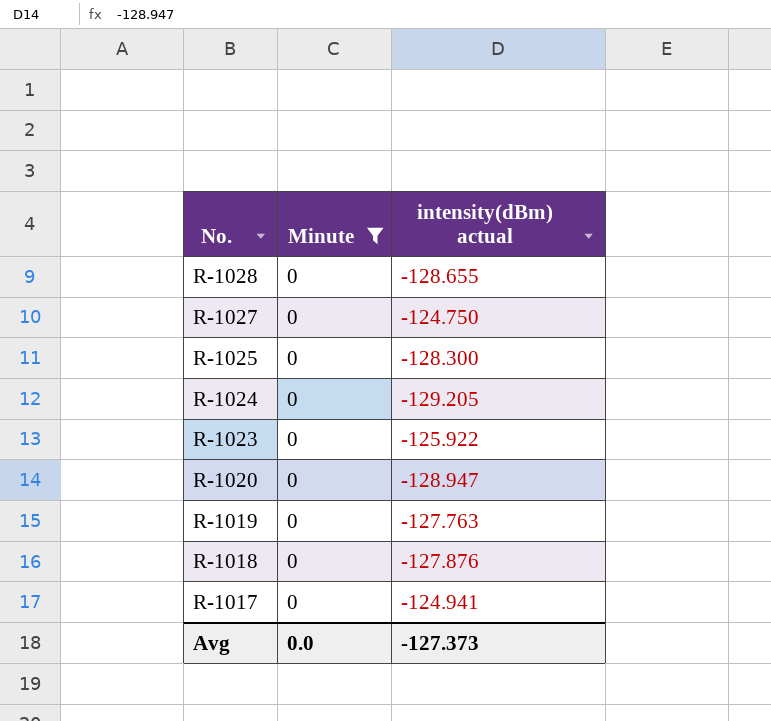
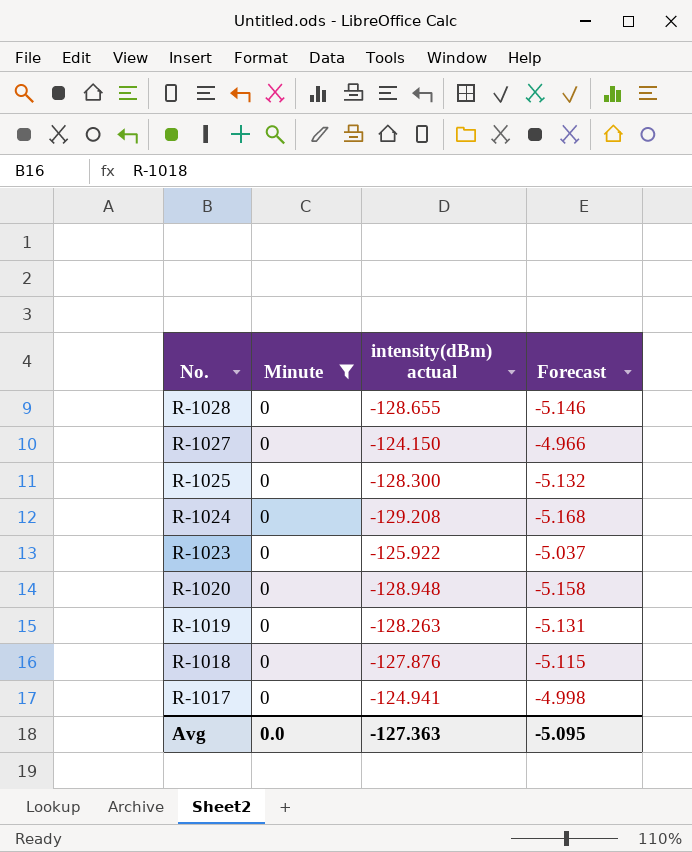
column Forecast | formula: none -> [intensity(dBm) actual] * 0.04
R-1027 | intensity(dBm) actual: -124.750 -> -124.150
R-1024 | intensity(dBm) actual: -129.205 -> -129.208
R-1020 | intensity(dBm) actual: -128.947 -> -128.948
R-1019 | intensity(dBm) actual: -127.763 -> -128.263
Avg | intensity(dBm) actual: -127.373 -> -127.363

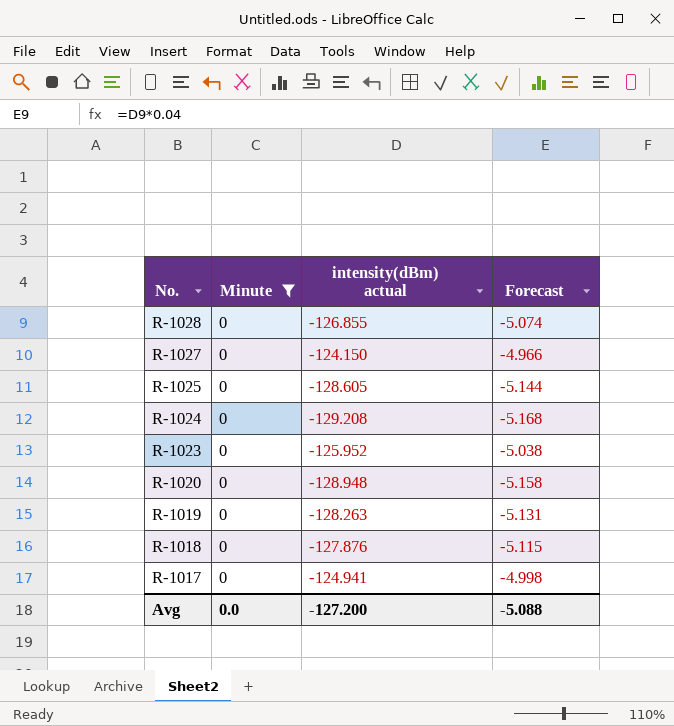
R-1028 | intensity(dBm) actual: -128.655 -> -126.855
R-1028 | Forecast: -5.146 -> -5.074
R-1025 | intensity(dBm) actual: -128.300 -> -128.605
R-1025 | Forecast: -5.132 -> -5.144
R-1023 | intensity(dBm) actual: -125.922 -> -125.952
R-1023 | Forecast: -5.037 -> -5.038
Avg | intensity(dBm) actual: -127.363 -> -127.200
Avg | Forecast: -5.095 -> -5.088

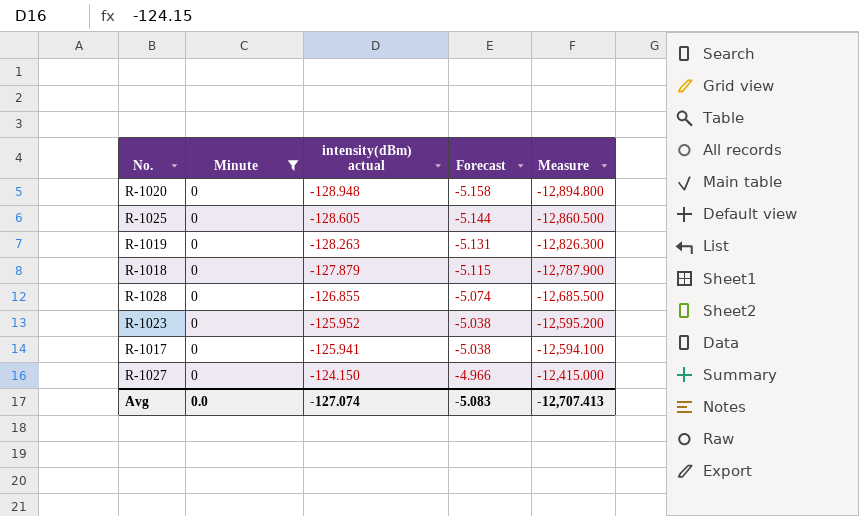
row order: No. descending -> intensity(dBm) actual ascending
column Measure | formula: none -> [intensity(dBm) actual] * 100
row R-1024: 0 | -129.208 | -5.168 -> none
R-1018 | intensity(dBm) actual: -127.876 -> -127.879
R-1017 | intensity(dBm) actual: -124.941 -> -125.941
R-1017 | Forecast: -4.998 -> -5.038
Avg | intensity(dBm) actual: -127.200 -> -127.074
Avg | Forecast: -5.088 -> -5.083

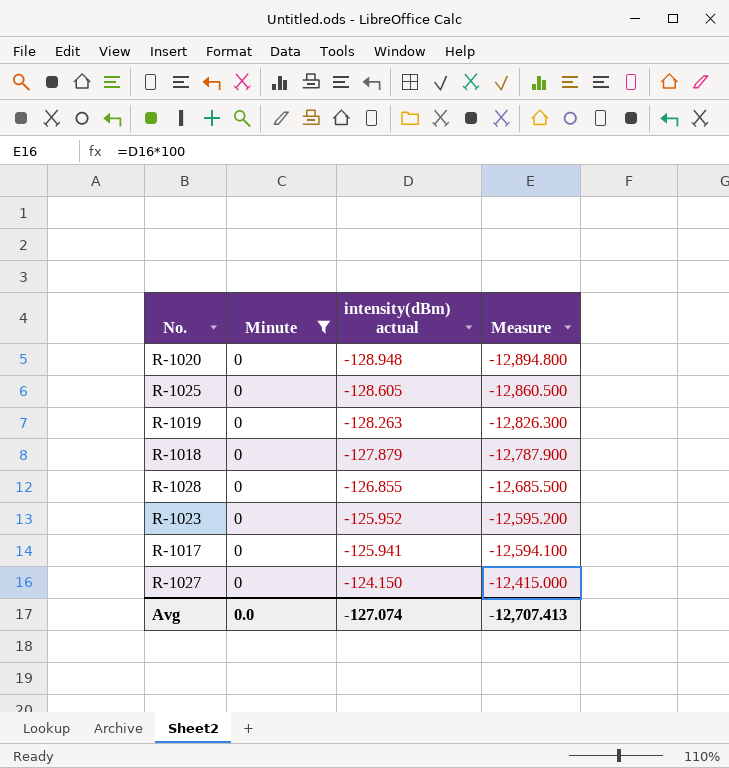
column Forecast | formula: [intensity(dBm) actual] * 0.04 -> none

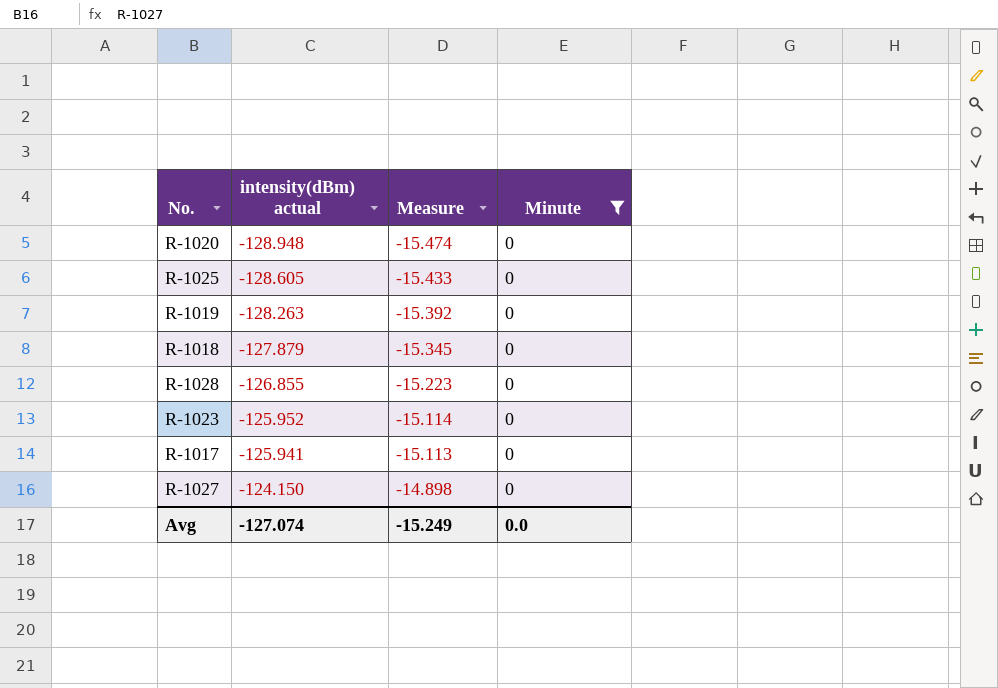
column Measure | formula: [intensity(dBm) actual] * 100 -> [intensity(dBm) actual] * 0.12
column Minute | position: 2 -> 4
Avg | Measure: -12,707.413 -> -15.249

